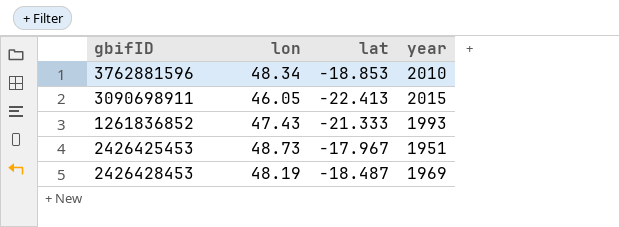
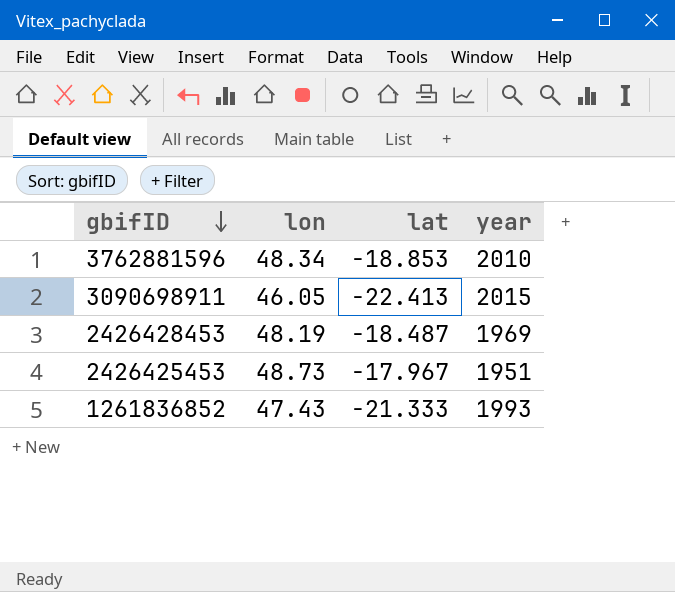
row order: none -> gbifID descending

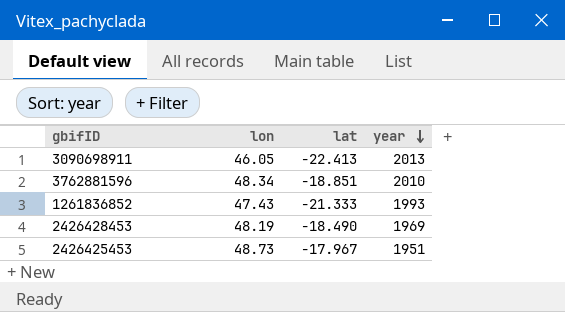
row order: gbifID descending -> year descending
3090698911 | year: 2015 -> 2013
3762881596 | lat: -18.853 -> -18.851
2426428453 | lat: -18.487 -> -18.490

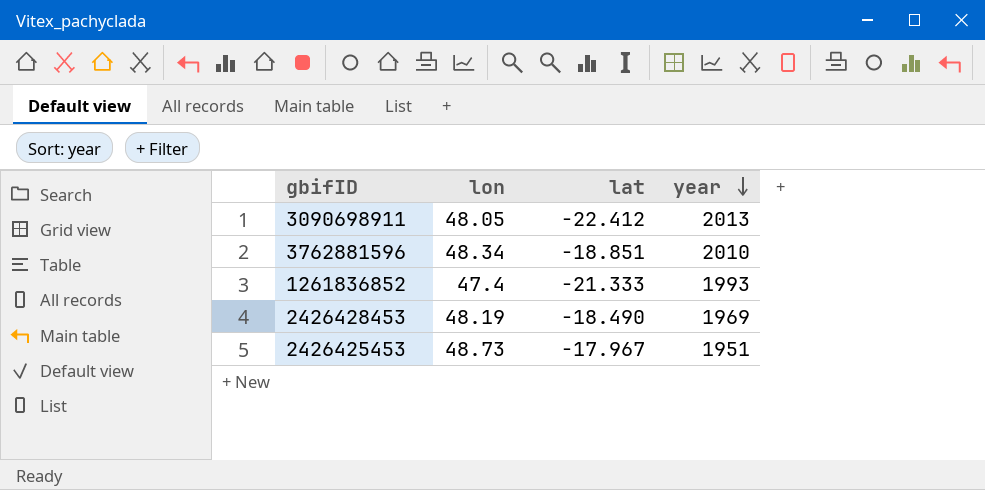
3090698911 | lon: 46.05 -> 48.05
3090698911 | lat: -22.413 -> -22.412
1261836852 | lon: 47.43 -> 47.4

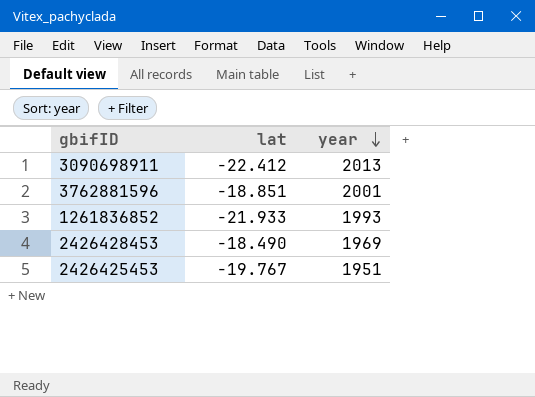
column lon | position: 2 -> none
3762881596 | year: 2010 -> 2001
1261836852 | lat: -21.333 -> -21.933
2426425453 | lat: -17.967 -> -19.767

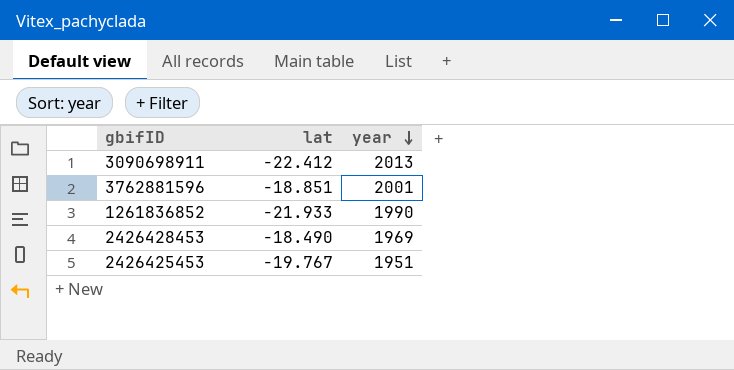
1261836852 | year: 1993 -> 1990

